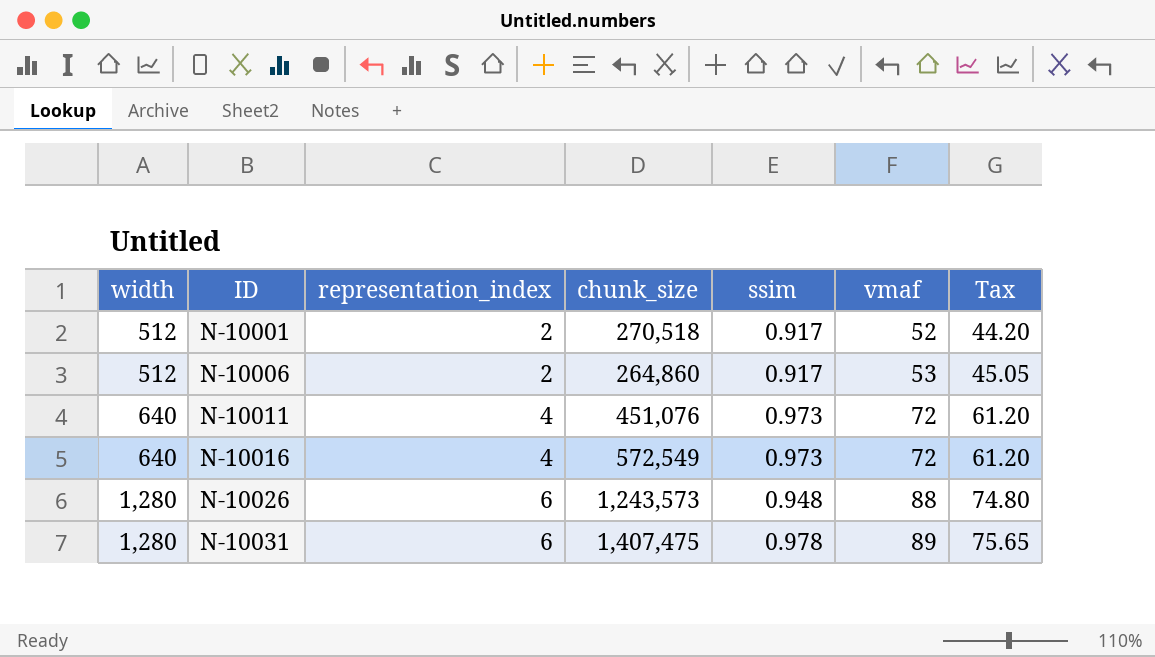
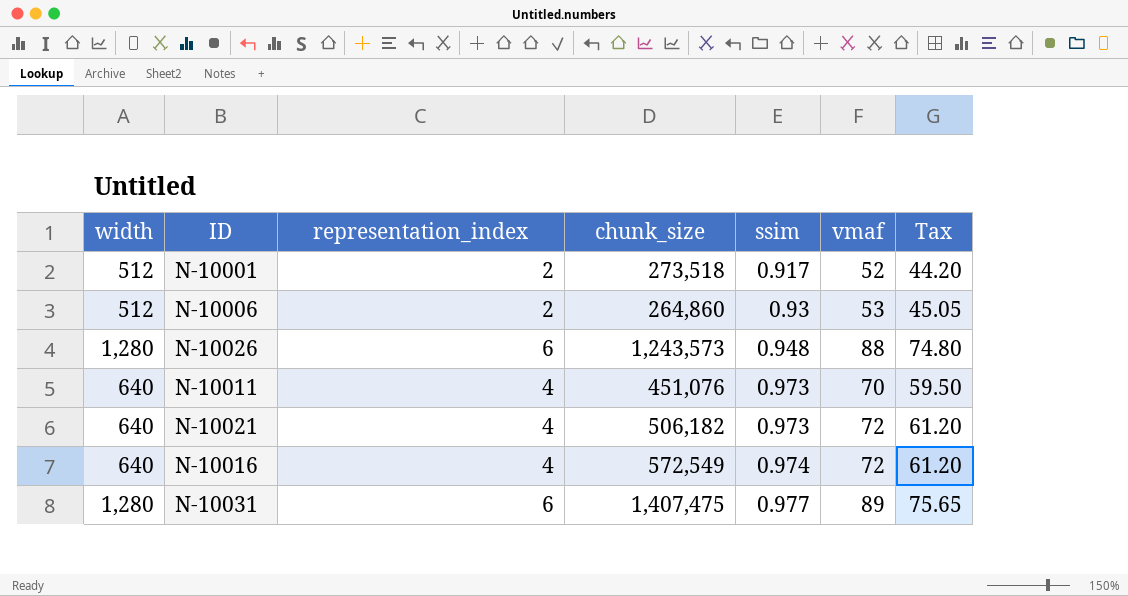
row order: width ascending -> ssim ascending
N-10001 | chunk_size: 270,518 -> 273,518
N-10006 | ssim: 0.917 -> 0.93
N-10011 | vmaf: 72 -> 70
N-10011 | Tax: 61.20 -> 59.50
row N-10021: none -> 640 | 4 | 506,182 | 0.973 | 72 | 61.20
N-10016 | ssim: 0.973 -> 0.974
N-10031 | ssim: 0.978 -> 0.977

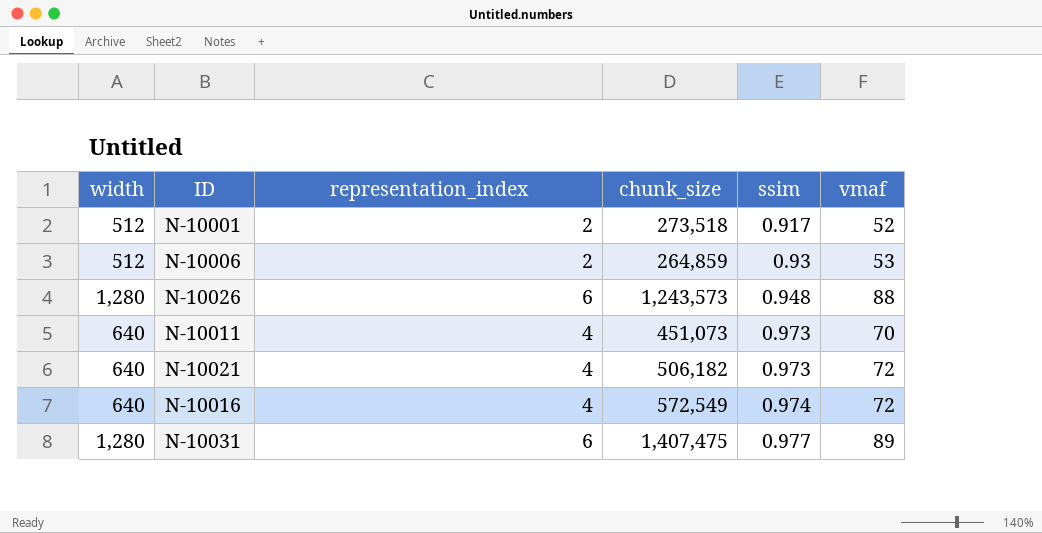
column Tax | formula: [vmaf] * 0.85 -> none
N-10006 | chunk_size: 264,860 -> 264,859
N-10011 | chunk_size: 451,076 -> 451,073

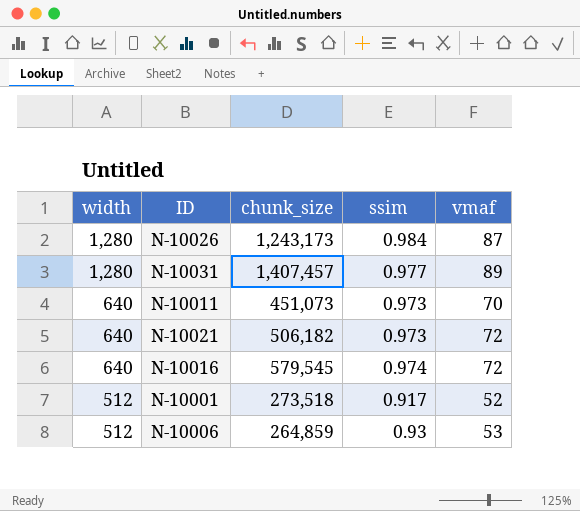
row order: ssim ascending -> width descending
column representation_index | position: 3 -> none
N-10026 | chunk_size: 1,243,573 -> 1,243,173
N-10026 | ssim: 0.948 -> 0.984
N-10026 | vmaf: 88 -> 87
N-10031 | chunk_size: 1,407,475 -> 1,407,457
N-10016 | chunk_size: 572,549 -> 579,545

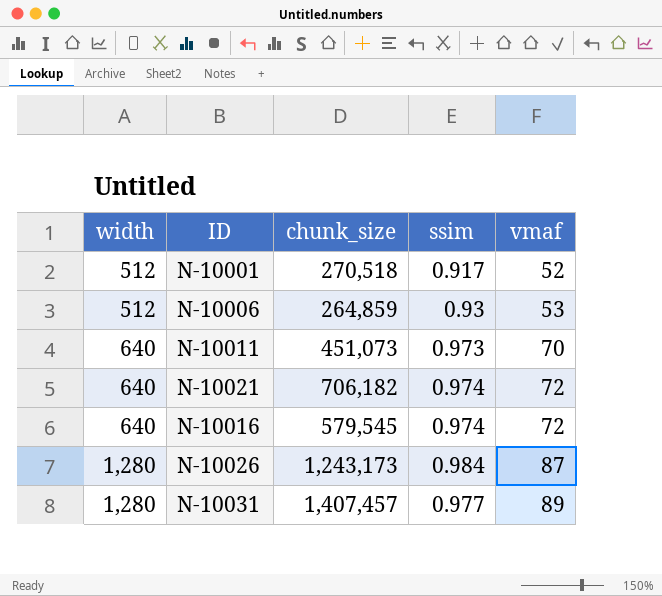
row order: width descending -> width ascending
N-10001 | chunk_size: 273,518 -> 270,518
N-10021 | chunk_size: 506,182 -> 706,182
N-10021 | ssim: 0.973 -> 0.974

